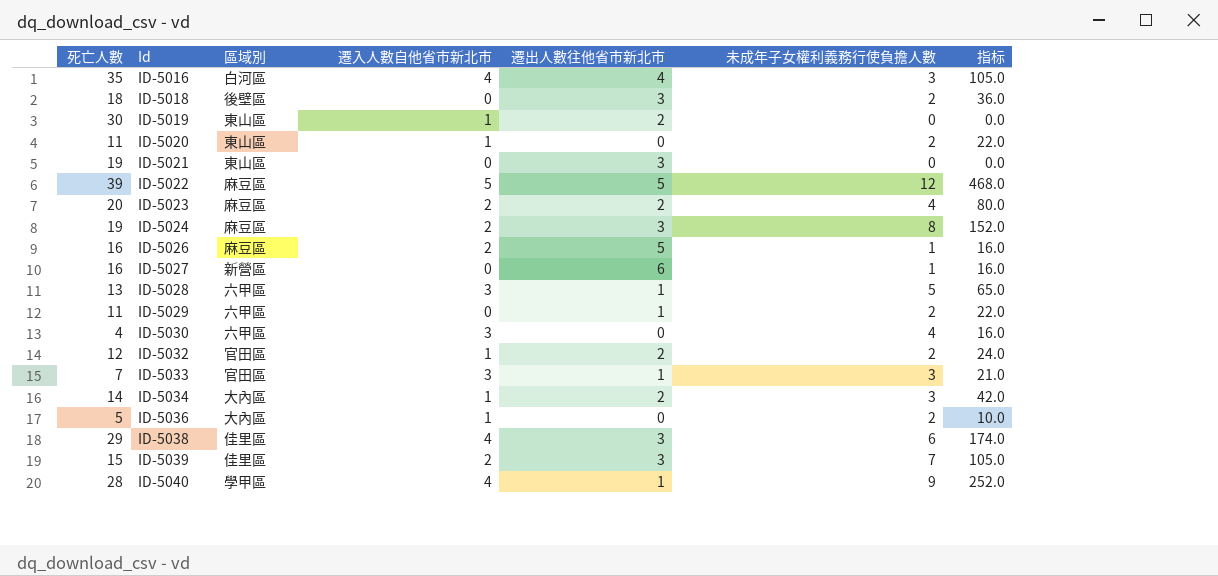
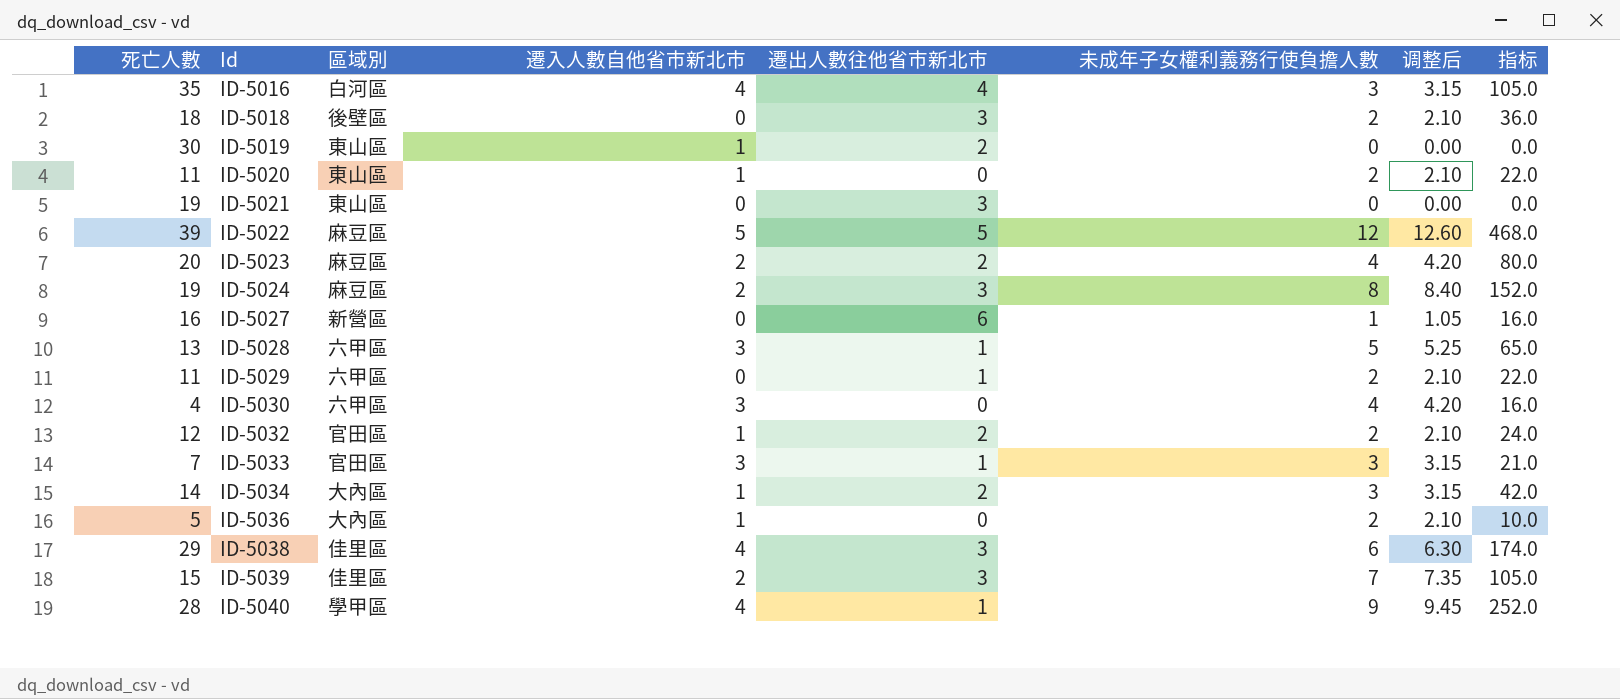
column 调整后 | formula: none -> [未成年子女權利義務行使負擔人數] * 1.05
row ID-5026: 16 | 麻豆區 | 2 | 5 | 1 | 16.0 -> none

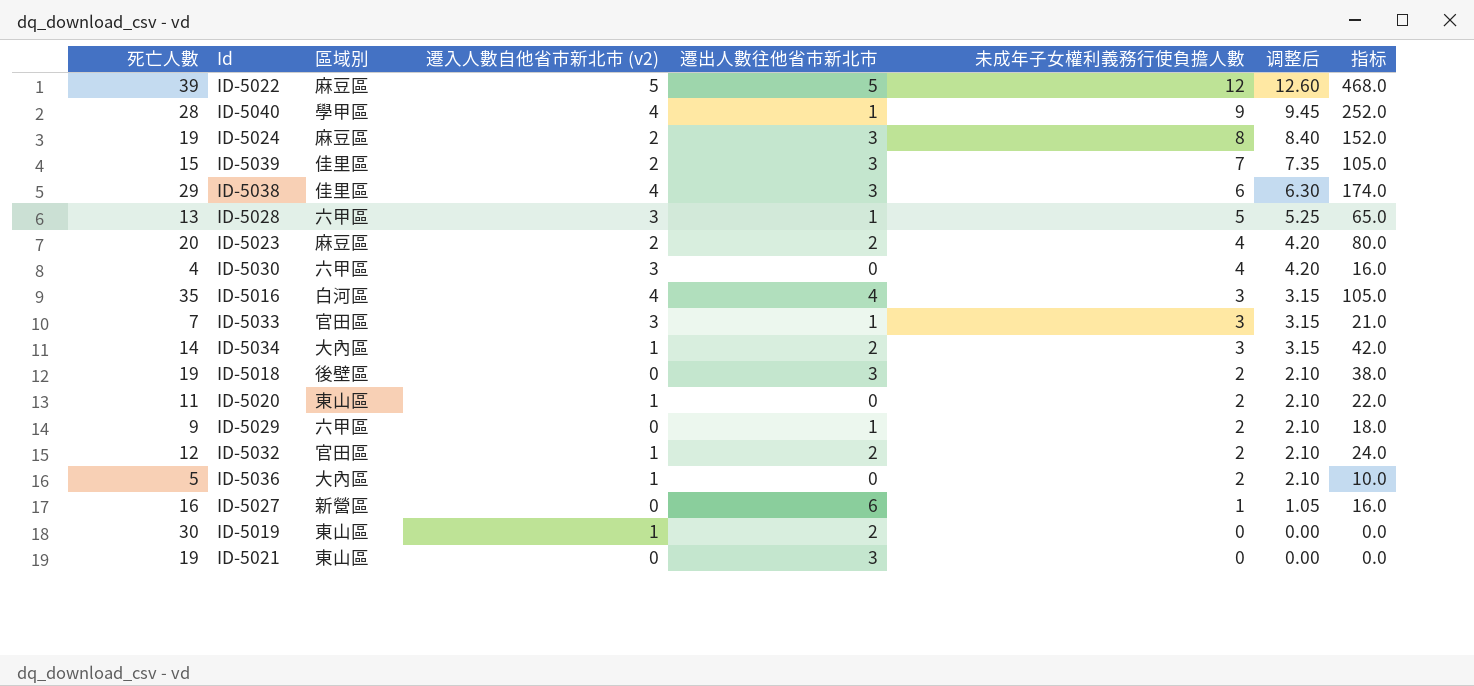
row order: Id ascending -> 未成年子女權利義務行使負擔人數 descending
column name: 遷入人數自他省市新北市 -> 遷入人數自他省市新北市 (v2)
ID-5018 | 死亡人數: 18 -> 19
ID-5018 | 指标: 36.0 -> 38.0
ID-5029 | 死亡人數: 11 -> 9
ID-5029 | 指标: 22.0 -> 18.0

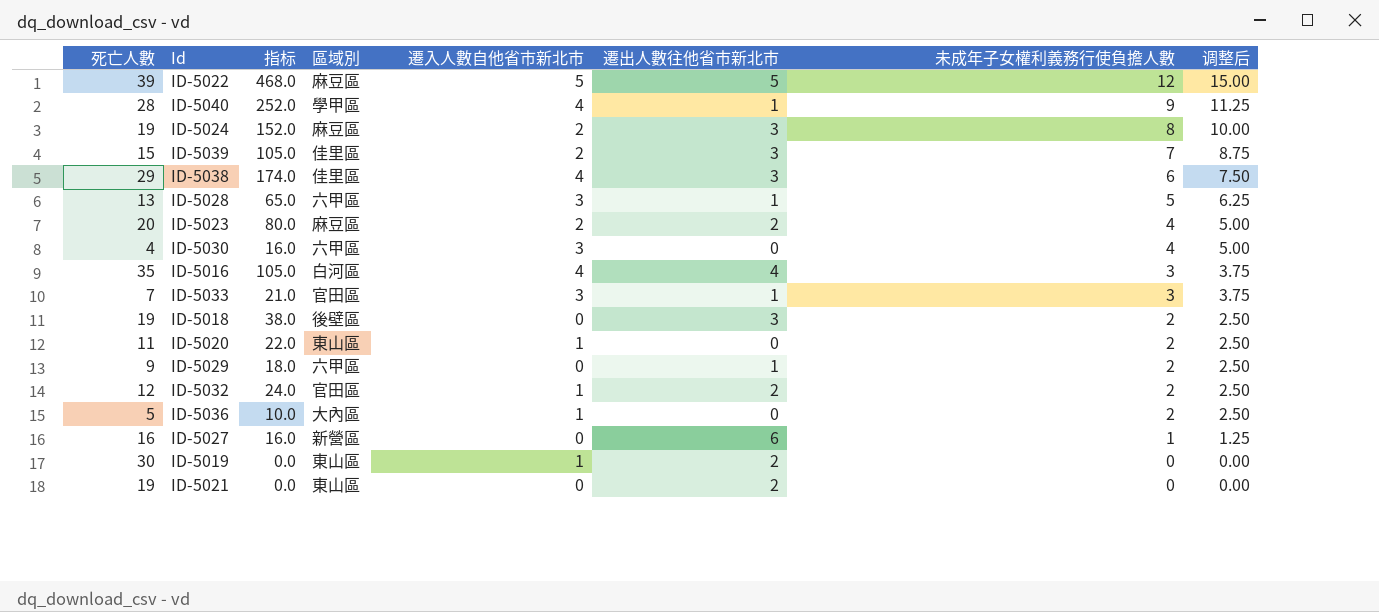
column 指标 | position: 8 -> 3
column name: 遷入人數自他省市新北市 (v2) -> 遷入人數自他省市新北市
column 调整后 | formula: [未成年子女權利義務行使負擔人數] * 1.05 -> [未成年子女權利義務行使負擔人數] * 1.25
row ID-5034: 14 | 大內區 | 1 | 2 | 3 | 3.15 | 42.0 -> none
ID-5021 | 遷出人數往他省市新北市: 3 -> 2

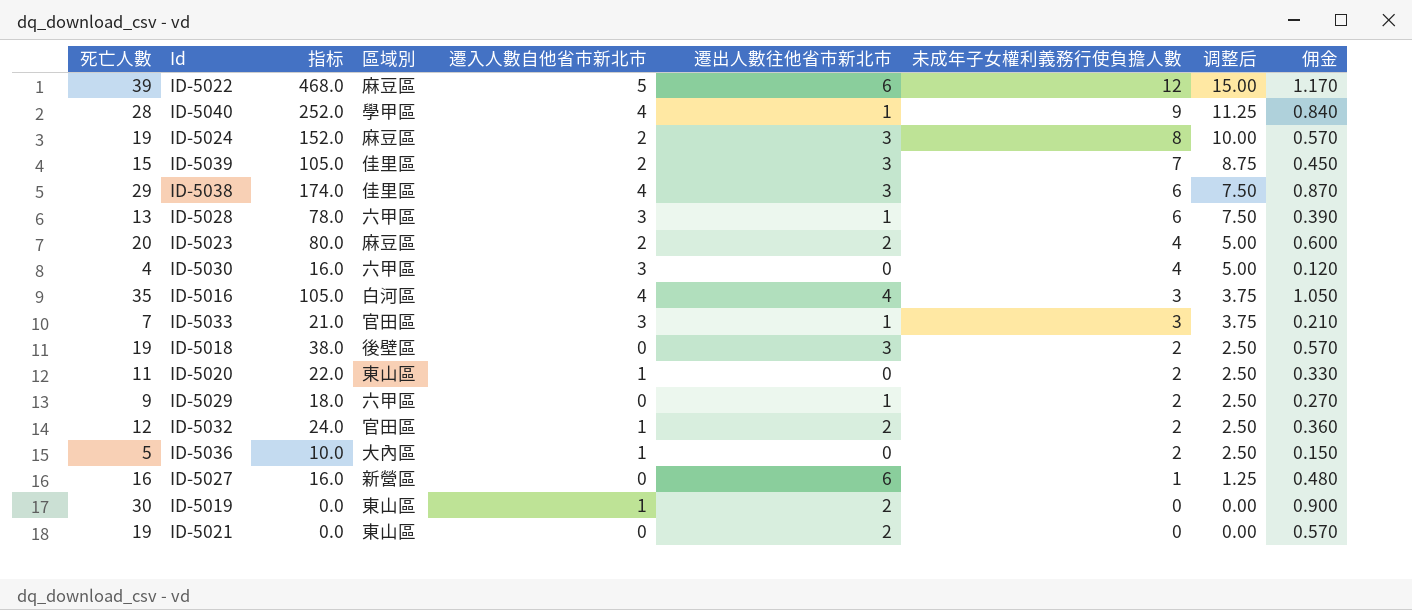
column 佣金 | formula: none -> [死亡人數] * 0.03
ID-5022 | 遷出人數往他省市新北市: 5 -> 6
ID-5028 | 指标: 65.0 -> 78.0
ID-5028 | 未成年子女權利義務行使負擔人數: 5 -> 6
ID-5028 | 调整后: 6.25 -> 7.50

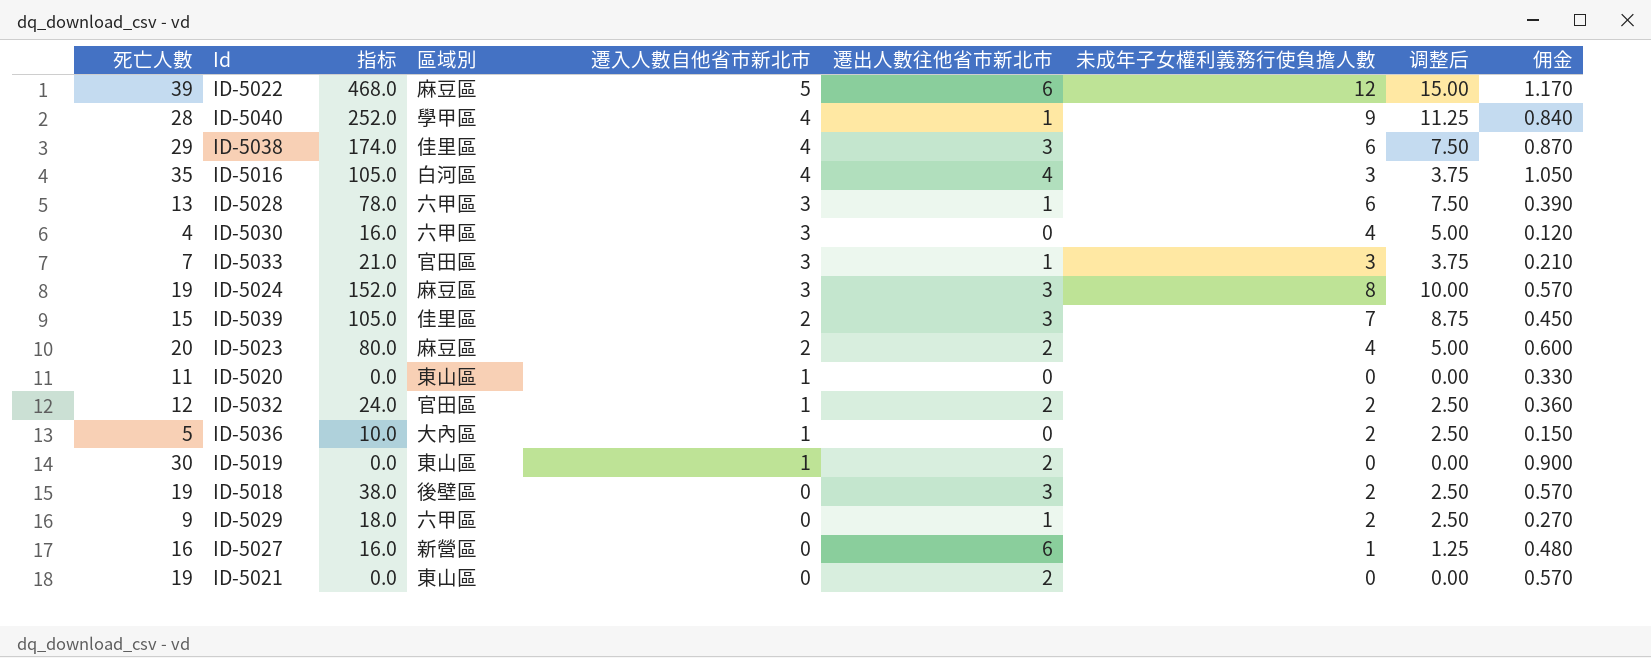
row order: 未成年子女權利義務行使負擔人數 descending -> 遷入人數自他省市新北市 descending
ID-5024 | 遷入人數自他省市新北市: 2 -> 3
ID-5020 | 指标: 22.0 -> 0.0
ID-5020 | 未成年子女權利義務行使負擔人數: 2 -> 0
ID-5020 | 调整后: 2.50 -> 0.00

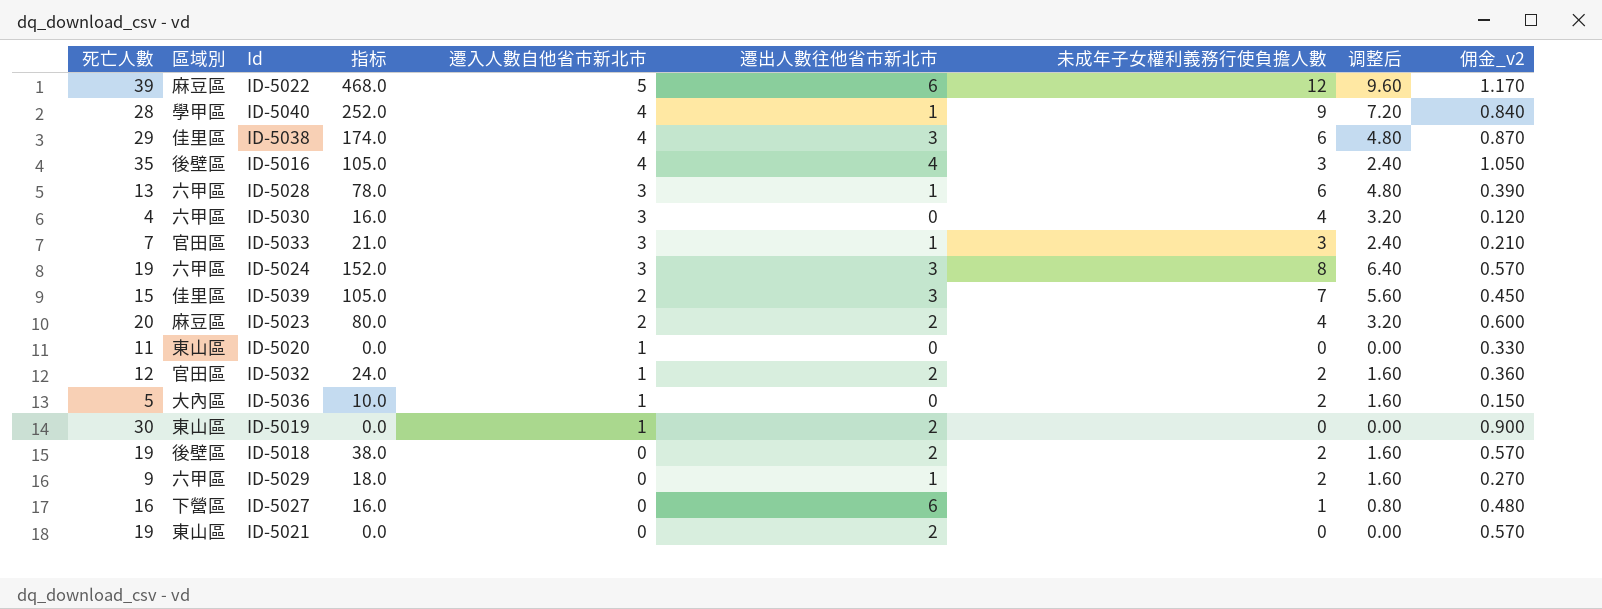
column 區域別 | position: 4 -> 2
column 调整后 | formula: [未成年子女權利義務行使負擔人數] * 1.25 -> [未成年子女權利義務行使負擔人數] * 0.8
column name: 佣金 -> 佣金_v2
ID-5016 | 區域別: 白河區 -> 後壁區
ID-5024 | 區域別: 麻豆區 -> 六甲區
ID-5018 | 遷出人數往他省市新北市: 3 -> 2
ID-5027 | 區域別: 新營區 -> 下營區

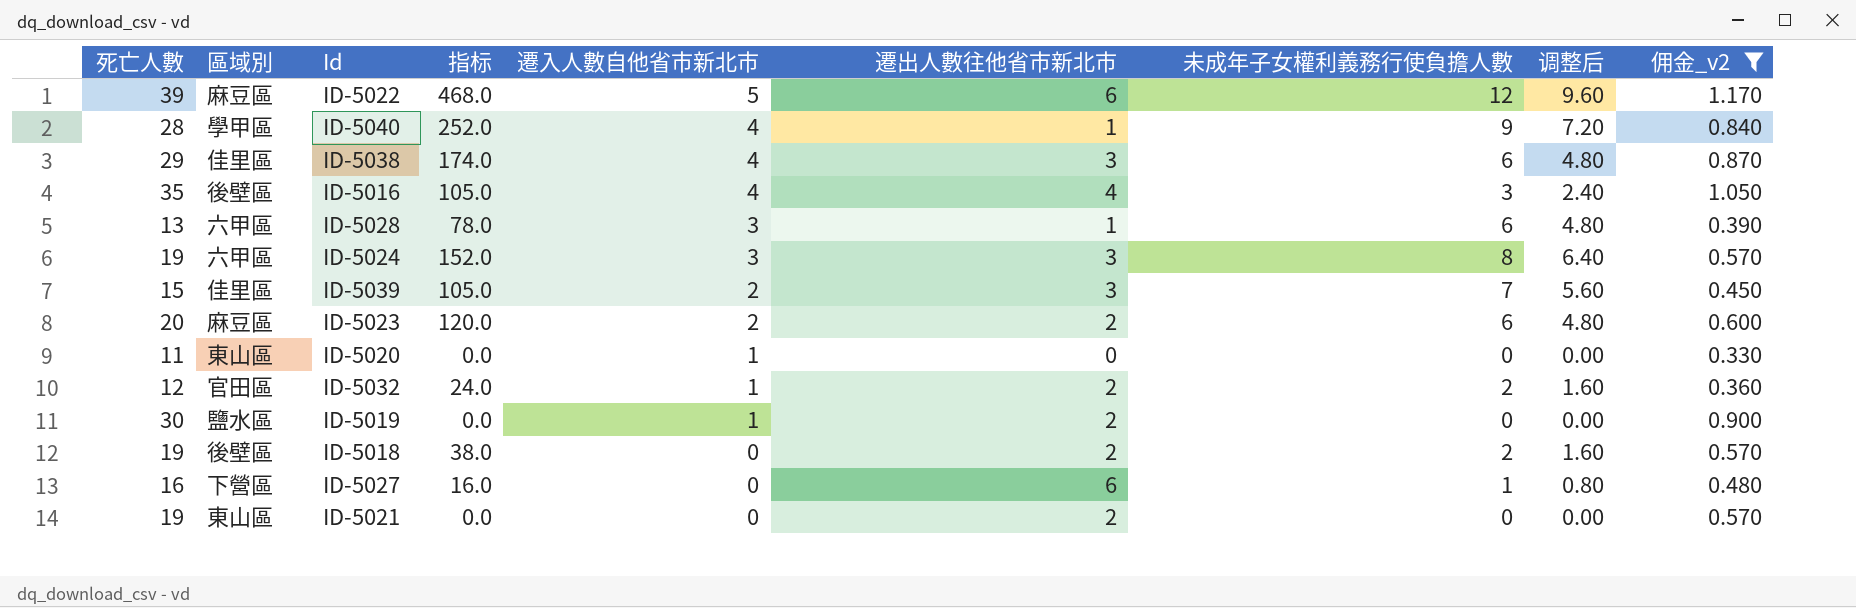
filter: none -> 佣金_v2 >= 0.330
ID-5023 | 指标: 80.0 -> 120.0
ID-5023 | 未成年子女權利義務行使負擔人數: 4 -> 6
ID-5023 | 调整后: 3.20 -> 4.80
ID-5019 | 區域別: 東山區 -> 鹽水區

